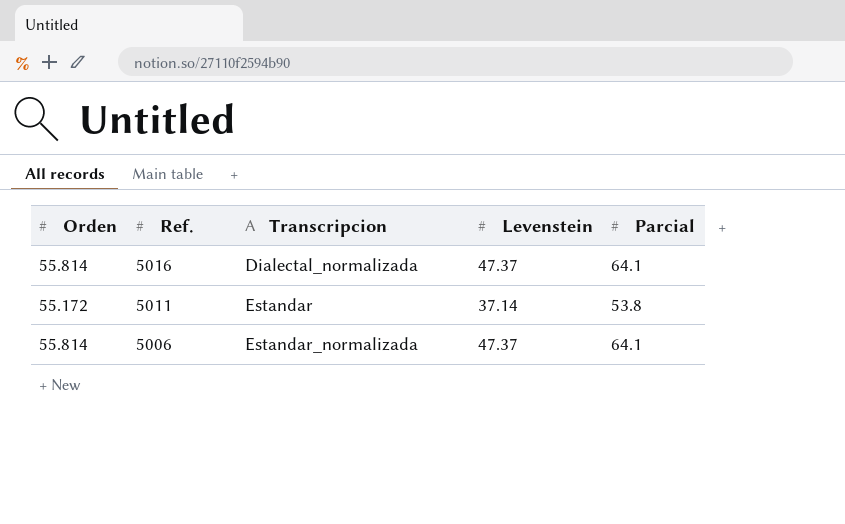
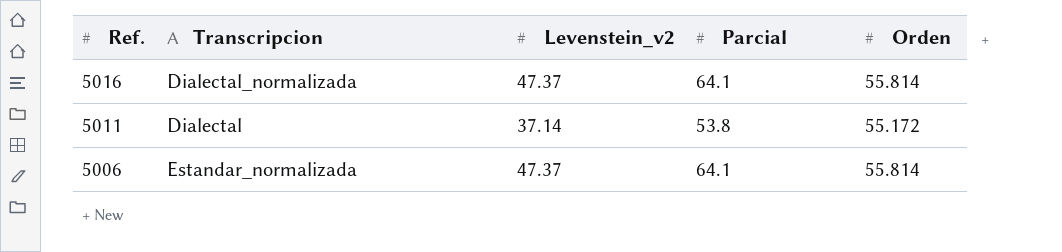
column name: Levenstein -> Levenstein_v2
column Orden | position: 1 -> 5
5011 | Transcripcion: Estandar -> Dialectal

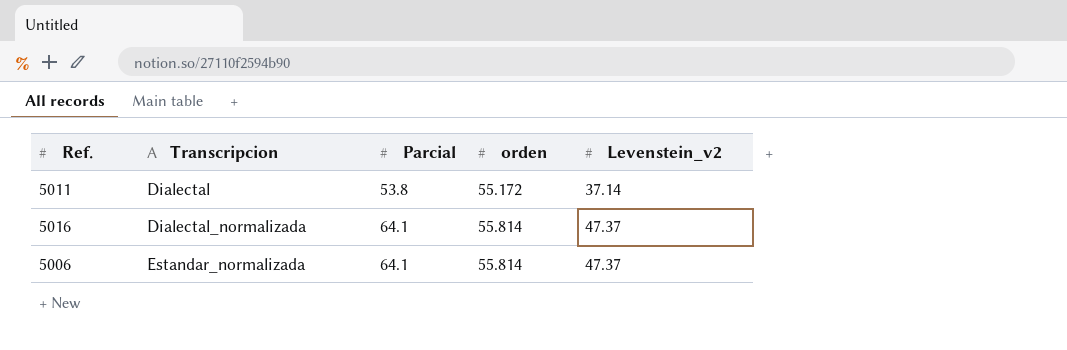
row order: Ref. descending -> Transcripcion ascending
column name: Orden -> orden
column Levenstein_v2 | position: 3 -> 5

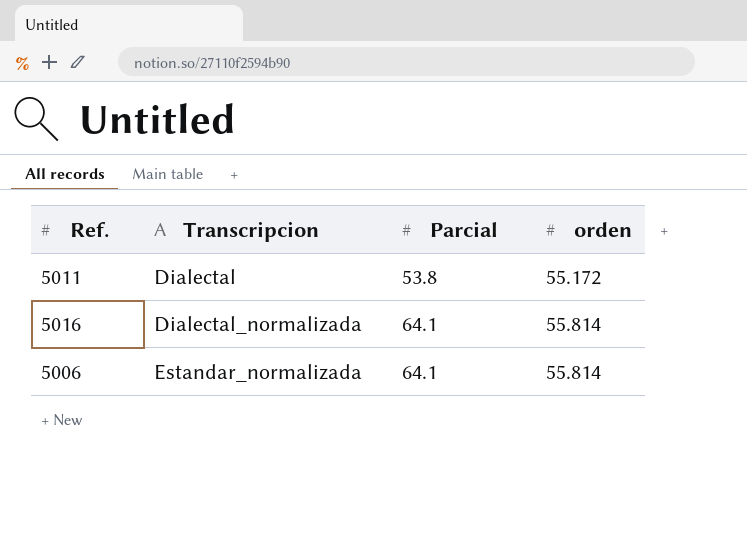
column Levenstein_v2 | position: 5 -> none

